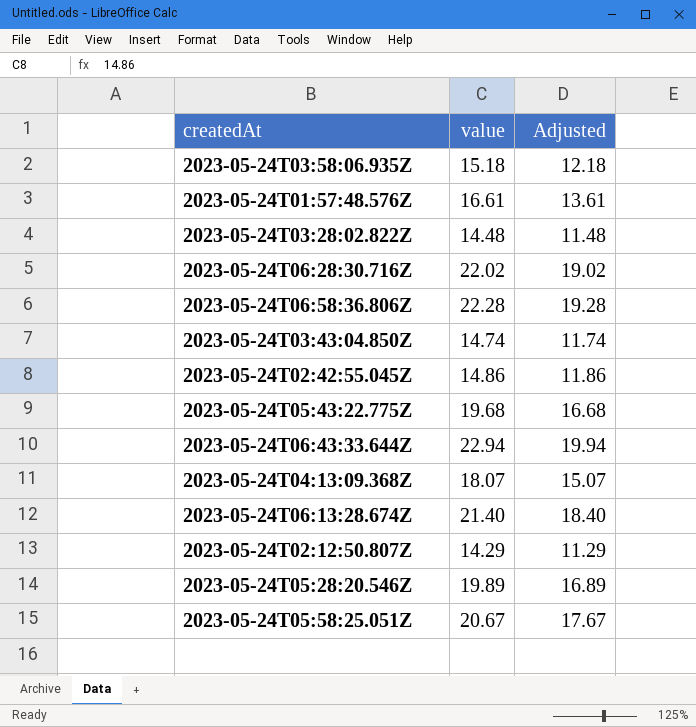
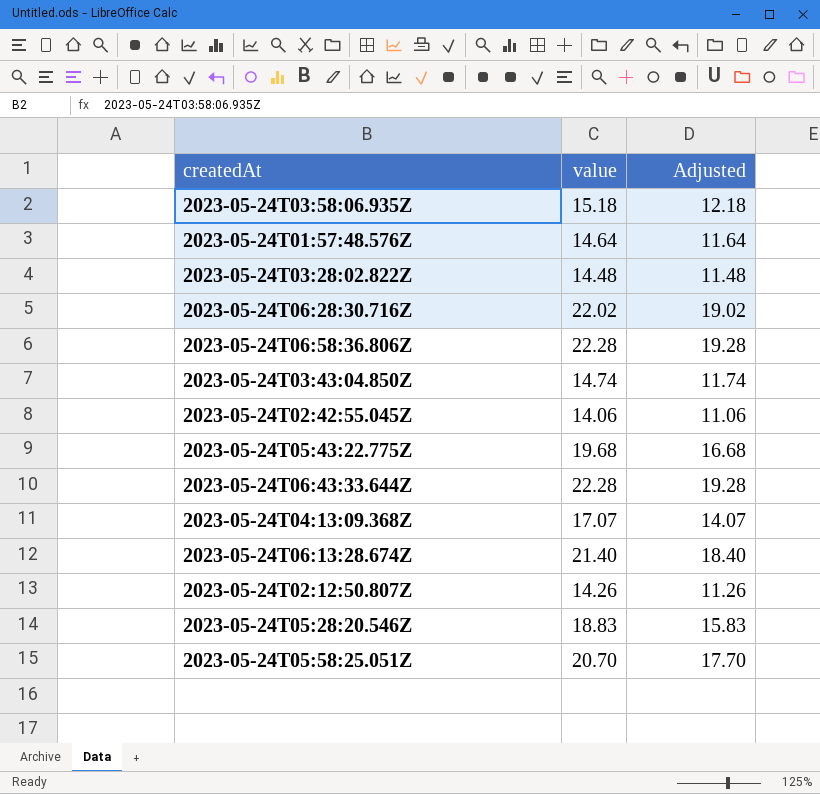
2023-05-24T01:57:48.576Z | value: 16.61 -> 14.64
2023-05-24T01:57:48.576Z | Adjusted: 13.61 -> 11.64
2023-05-24T02:42:55.045Z | value: 14.86 -> 14.06
2023-05-24T02:42:55.045Z | Adjusted: 11.86 -> 11.06
2023-05-24T06:43:33.644Z | value: 22.94 -> 22.28
2023-05-24T06:43:33.644Z | Adjusted: 19.94 -> 19.28
2023-05-24T04:13:09.368Z | value: 18.07 -> 17.07
2023-05-24T04:13:09.368Z | Adjusted: 15.07 -> 14.07
2023-05-24T02:12:50.807Z | value: 14.29 -> 14.26
2023-05-24T02:12:50.807Z | Adjusted: 11.29 -> 11.26
2023-05-24T05:28:20.546Z | value: 19.89 -> 18.83
2023-05-24T05:28:20.546Z | Adjusted: 16.89 -> 15.83
2023-05-24T05:58:25.051Z | value: 20.67 -> 20.70
2023-05-24T05:58:25.051Z | Adjusted: 17.67 -> 17.70

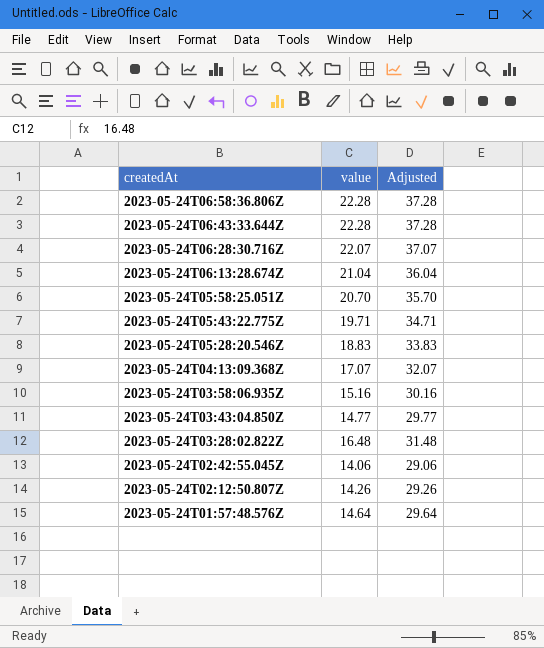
row order: none -> createdAt descending
column Adjusted | formula: [value] - 3 -> [value] + 15
2023-05-24T06:28:30.716Z | value: 22.02 -> 22.07
2023-05-24T06:13:28.674Z | value: 21.40 -> 21.04
2023-05-24T05:43:22.775Z | value: 19.68 -> 19.71
2023-05-24T03:58:06.935Z | value: 15.18 -> 15.16
2023-05-24T03:43:04.850Z | value: 14.74 -> 14.77
2023-05-24T03:28:02.822Z | value: 14.48 -> 16.48

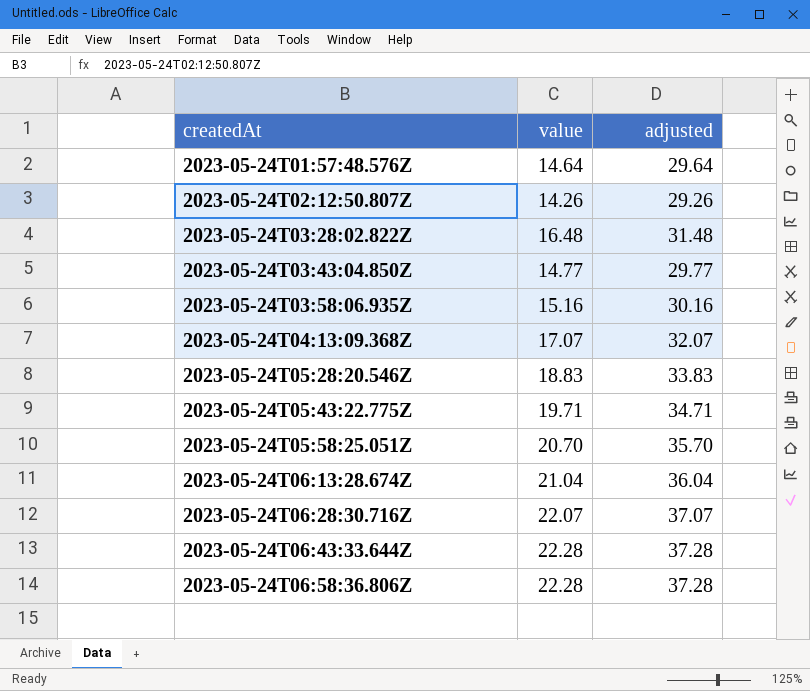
row order: createdAt descending -> createdAt ascending
column name: Adjusted -> adjusted
row 2023-05-24T02:42:55.045Z: 14.06 | 29.06 -> none

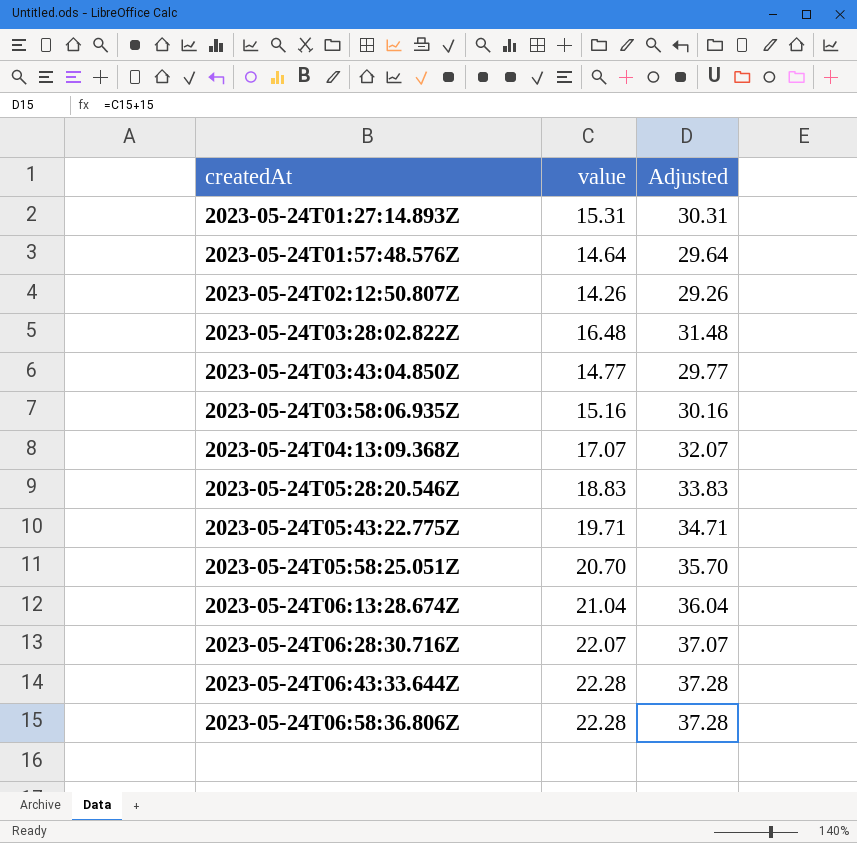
column name: adjusted -> Adjusted
row 2023-05-24T01:27:14.893Z: none -> 15.31 | 30.31

